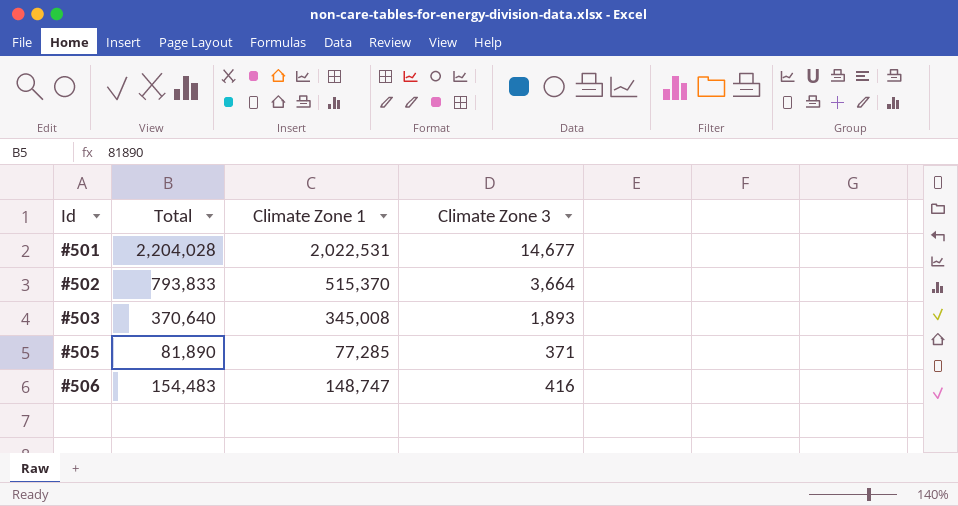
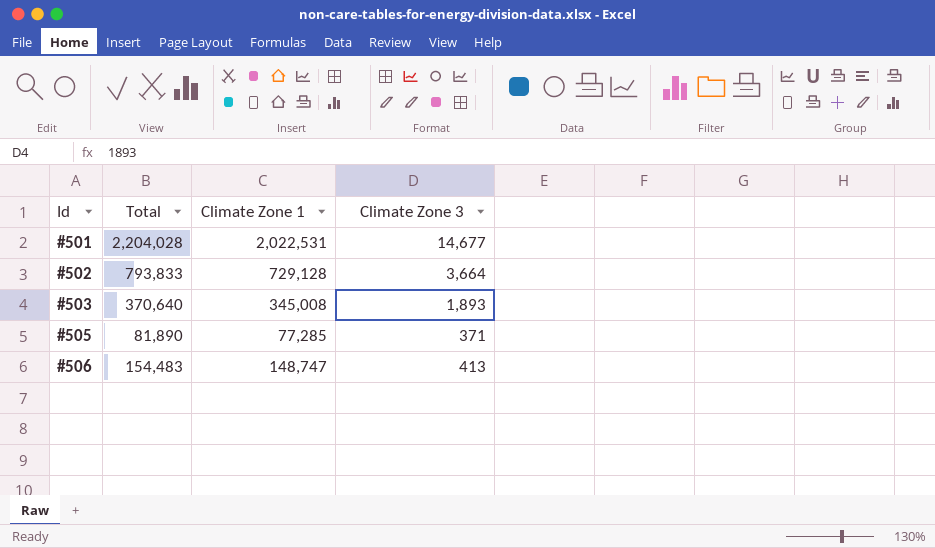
#502 | Climate Zone 1: 515,370 -> 729,128
#506 | Climate Zone 3: 416 -> 413

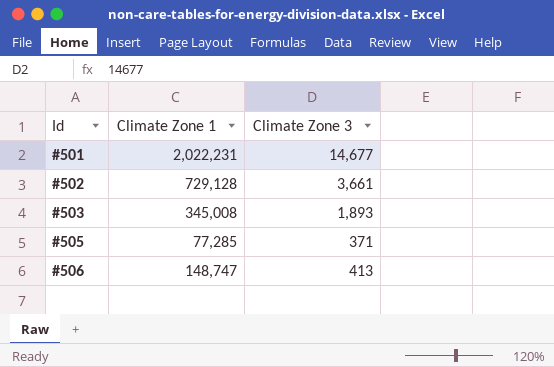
column Total | position: 2 -> none
#501 | Climate Zone 1: 2,022,531 -> 2,022,231
#502 | Climate Zone 3: 3,664 -> 3,661

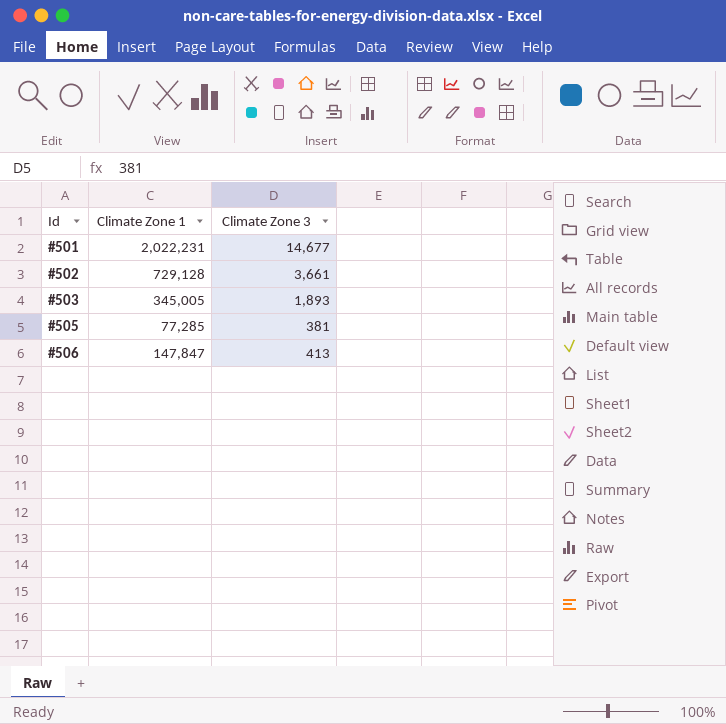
#503 | Climate Zone 1: 345,008 -> 345,005
#505 | Climate Zone 3: 371 -> 381
#506 | Climate Zone 1: 148,747 -> 147,847

